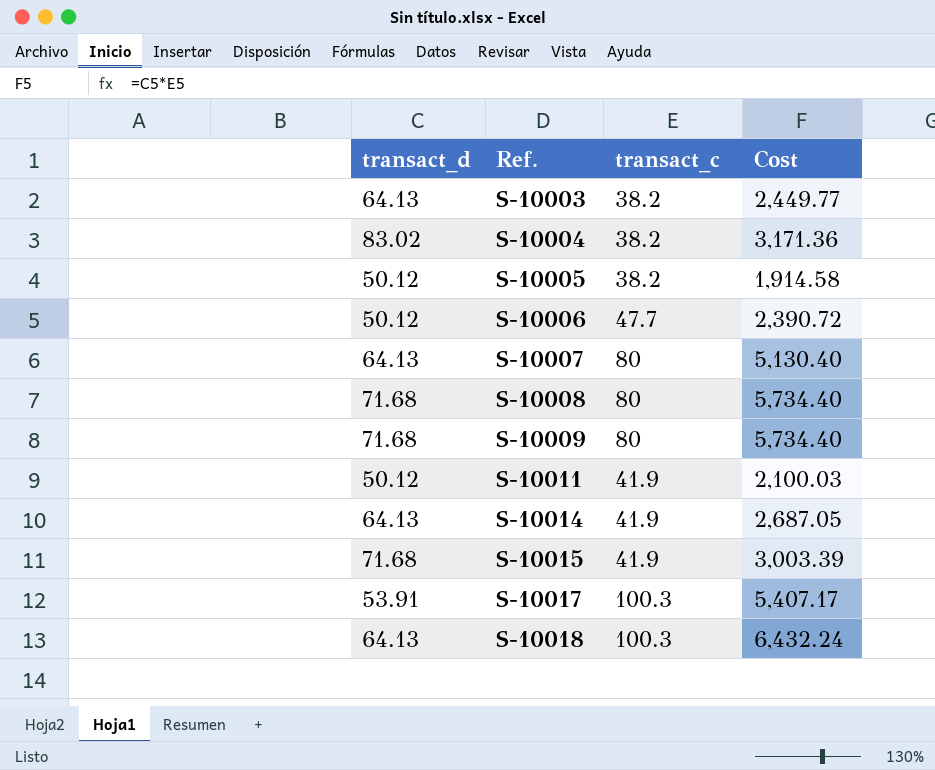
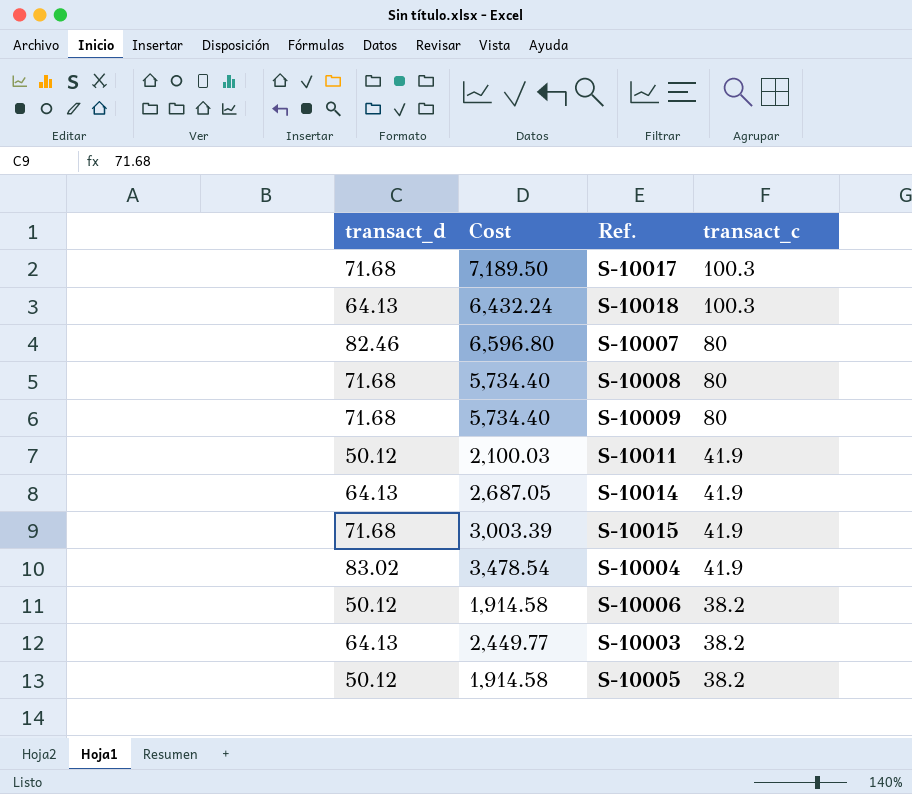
row order: Ref. ascending -> transact_c descending
column Cost | position: 4 -> 2
S-10017 | transact_d: 53.91 -> 71.68
S-10017 | Cost: 5,407.17 -> 7,189.50
S-10007 | transact_d: 64.13 -> 82.46
S-10007 | Cost: 5,130.40 -> 6,596.80
S-10004 | Cost: 3,171.36 -> 3,478.54
S-10004 | transact_c: 38.2 -> 41.9
S-10006 | Cost: 2,390.72 -> 1,914.58
S-10006 | transact_c: 47.7 -> 38.2

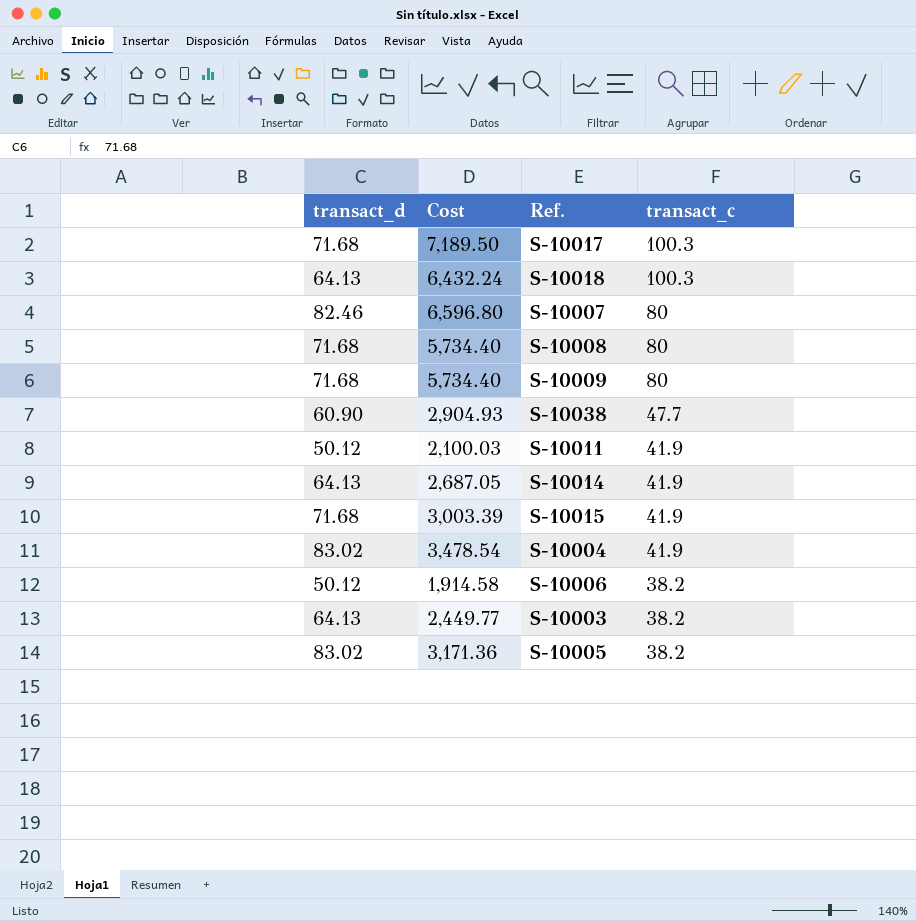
row S-10038: none -> 60.90 | 2,904.93 | 47.7
S-10005 | transact_d: 50.12 -> 83.02
S-10005 | Cost: 1,914.58 -> 3,171.36

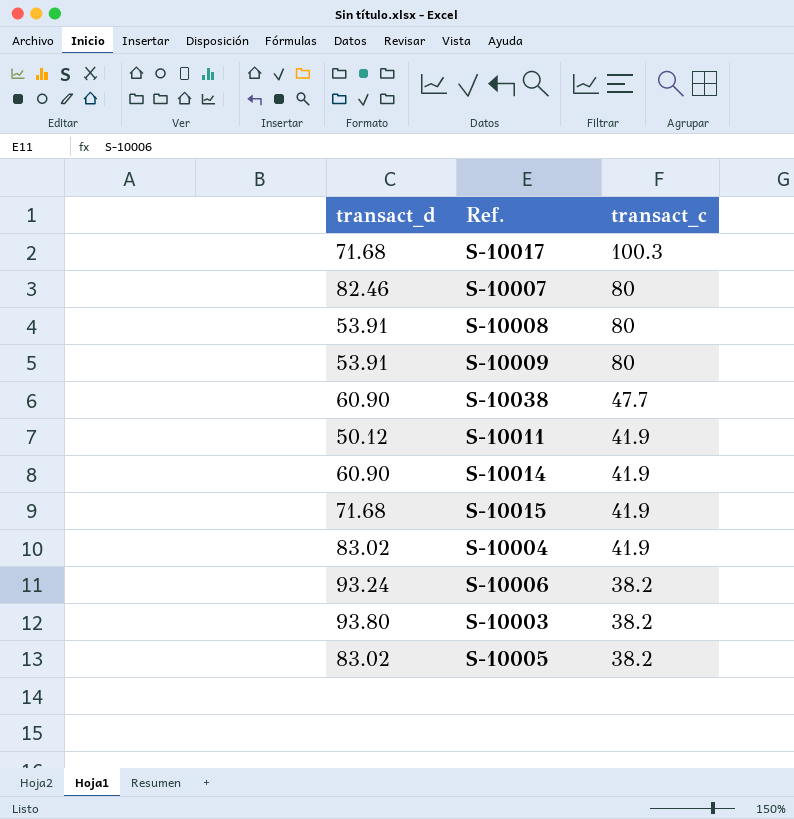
column Cost | formula: [transact_d] * [transact_c] -> none
row S-10018: 64.13 | 6,432.24 | 100.3 -> none
S-10008 | transact_d: 71.68 -> 53.91
S-10009 | transact_d: 71.68 -> 53.91
S-10014 | transact_d: 64.13 -> 60.90
S-10006 | transact_d: 50.12 -> 93.24
S-10003 | transact_d: 64.13 -> 93.80

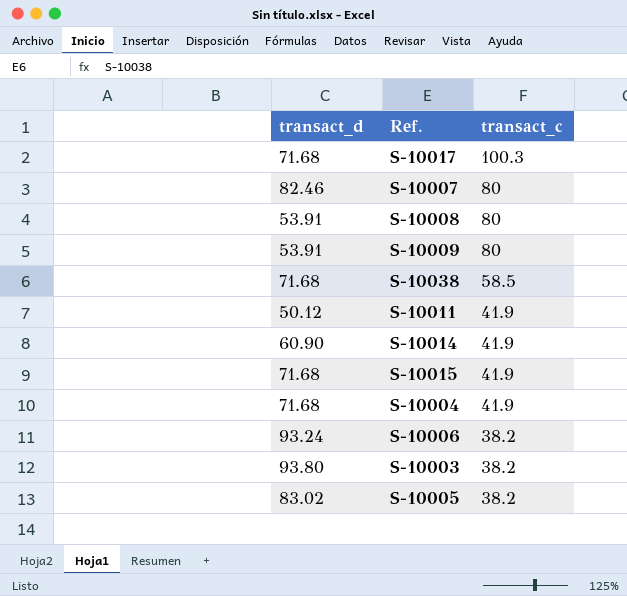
S-10038 | transact_d: 60.90 -> 71.68
S-10038 | transact_c: 47.7 -> 58.5
S-10004 | transact_d: 83.02 -> 71.68

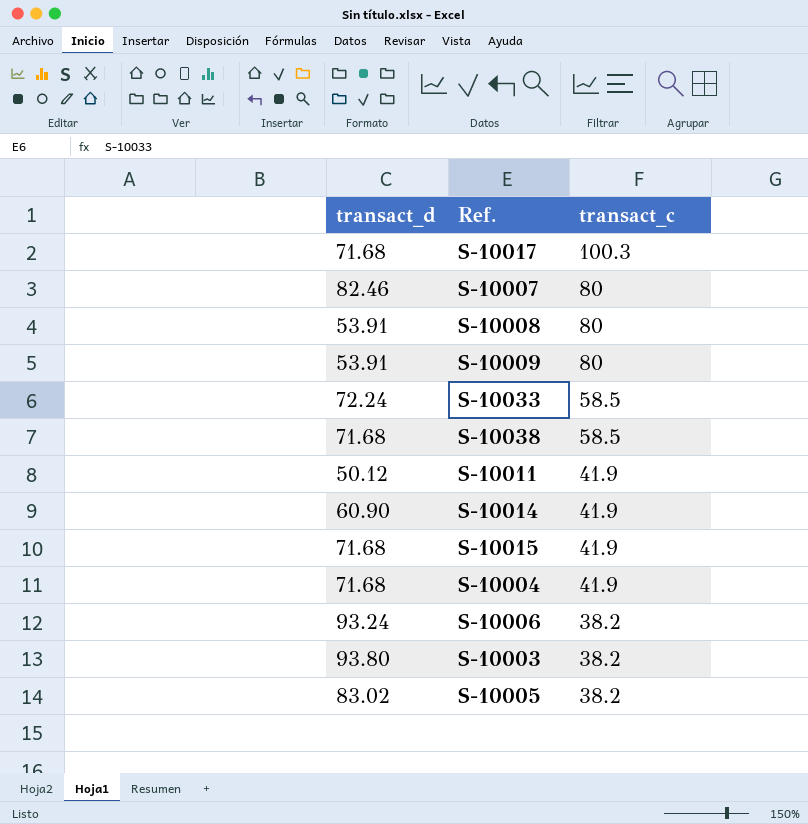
row S-10033: none -> 72.24 | 58.5

